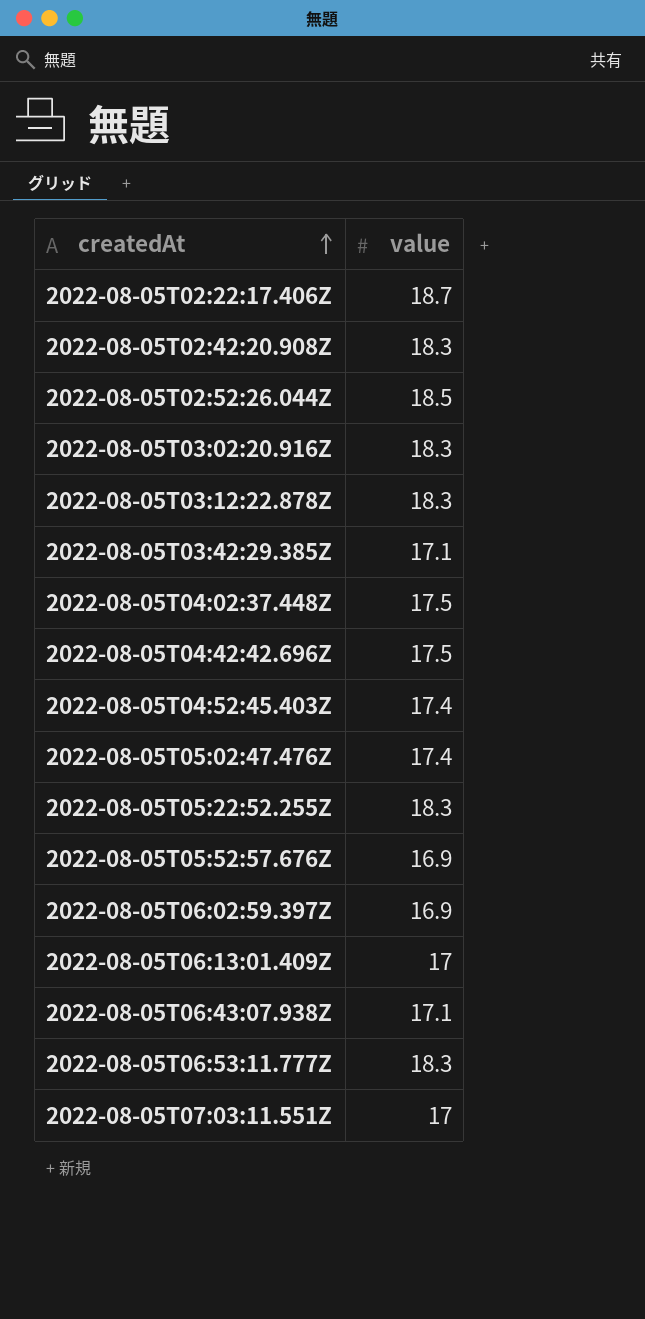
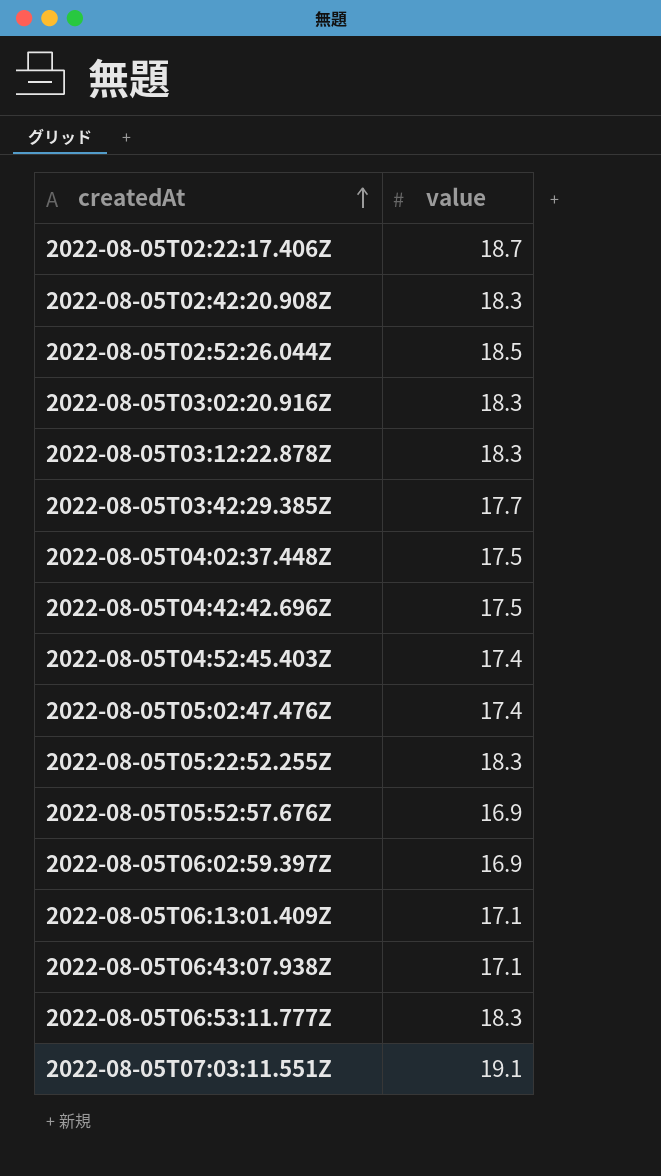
2022-08-05T03:42:29.385Z | value: 17.1 -> 17.7
2022-08-05T06:13:01.409Z | value: 17 -> 17.1
2022-08-05T07:03:11.551Z | value: 17 -> 19.1

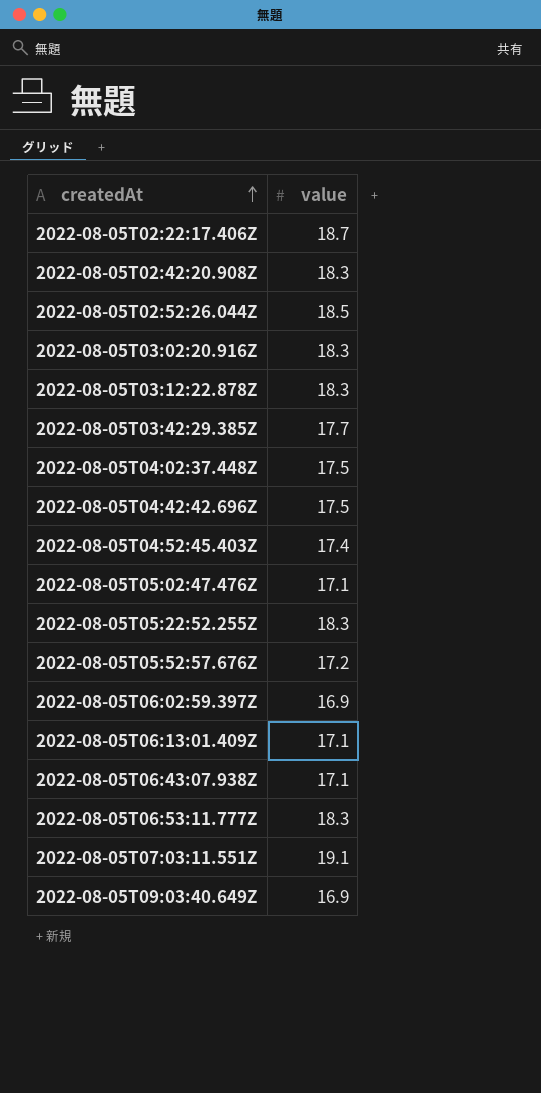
2022-08-05T05:02:47.476Z | value: 17.4 -> 17.1
2022-08-05T05:52:57.676Z | value: 16.9 -> 17.2
row 2022-08-05T09:03:40.649Z: none -> 16.9

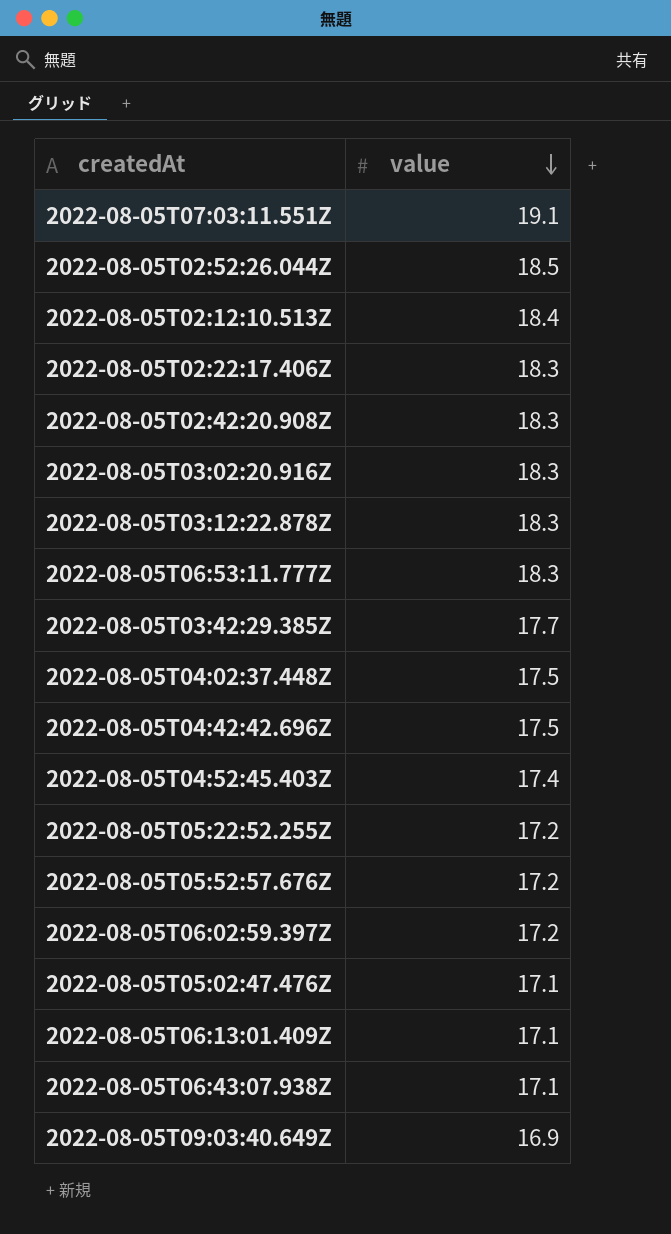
row order: createdAt ascending -> value descending
row 2022-08-05T02:12:10.513Z: none -> 18.4
2022-08-05T02:22:17.406Z | value: 18.7 -> 18.3
2022-08-05T05:22:52.255Z | value: 18.3 -> 17.2
2022-08-05T06:02:59.397Z | value: 16.9 -> 17.2

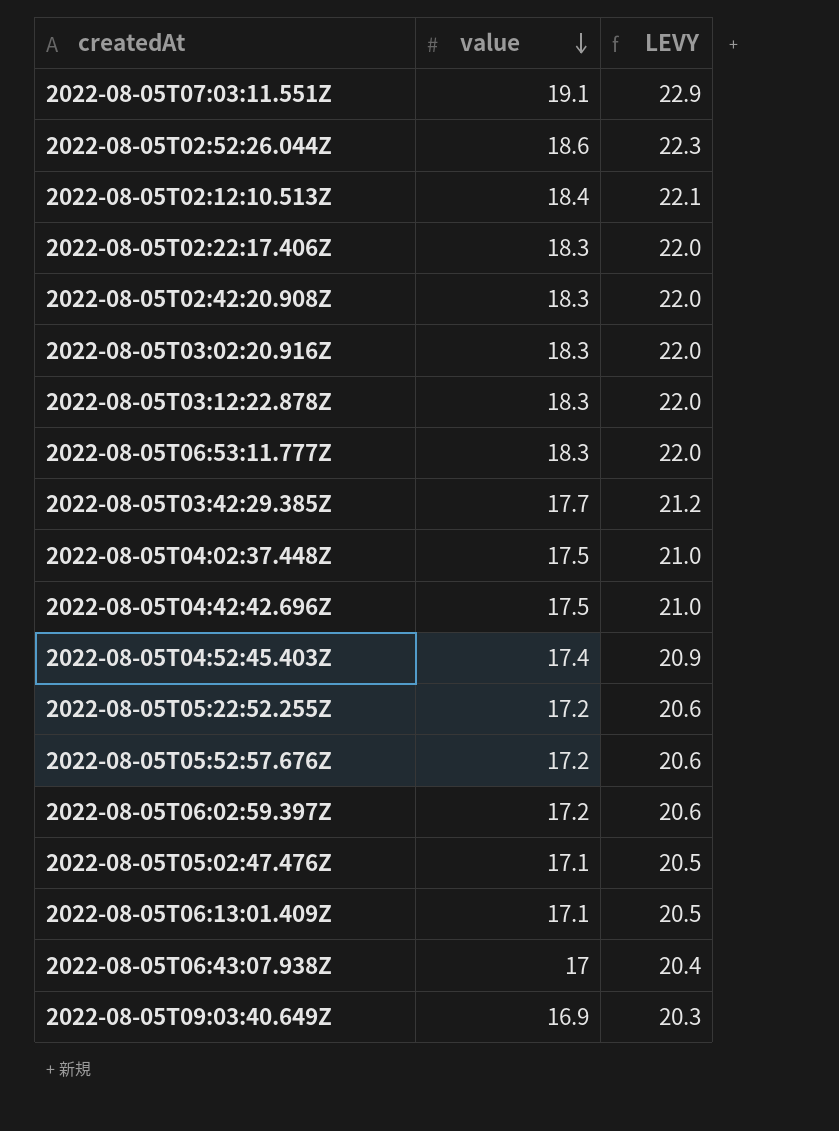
column LEVY | formula: none -> [value] * 1.2
2022-08-05T02:52:26.044Z | value: 18.5 -> 18.6
2022-08-05T06:43:07.938Z | value: 17.1 -> 17

